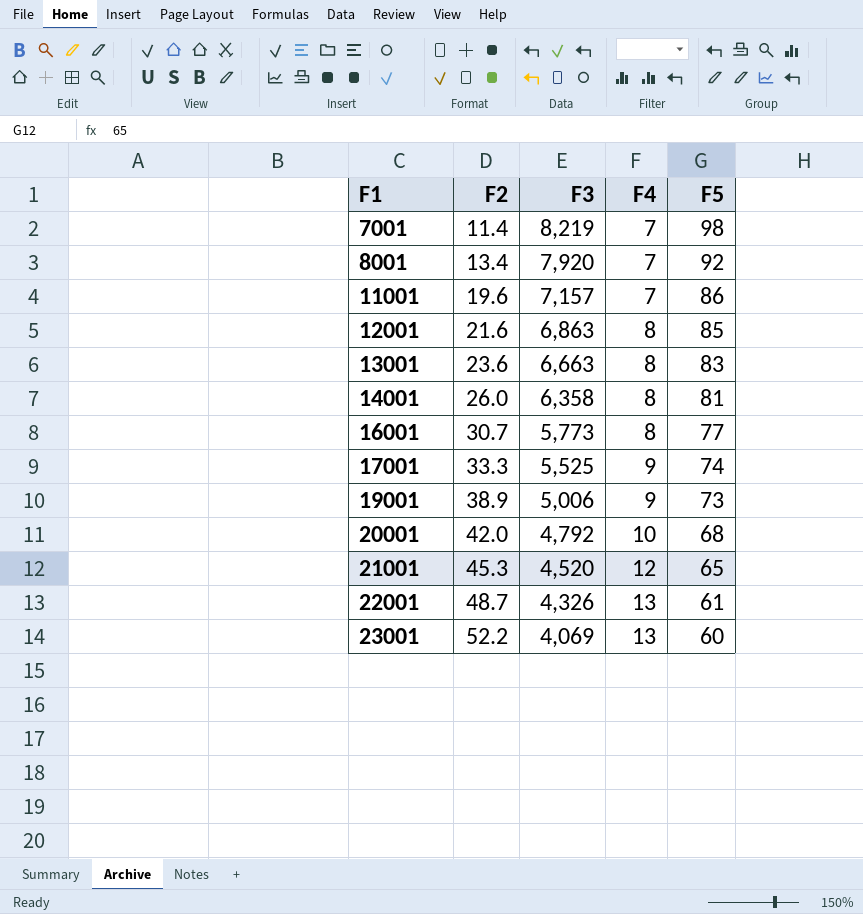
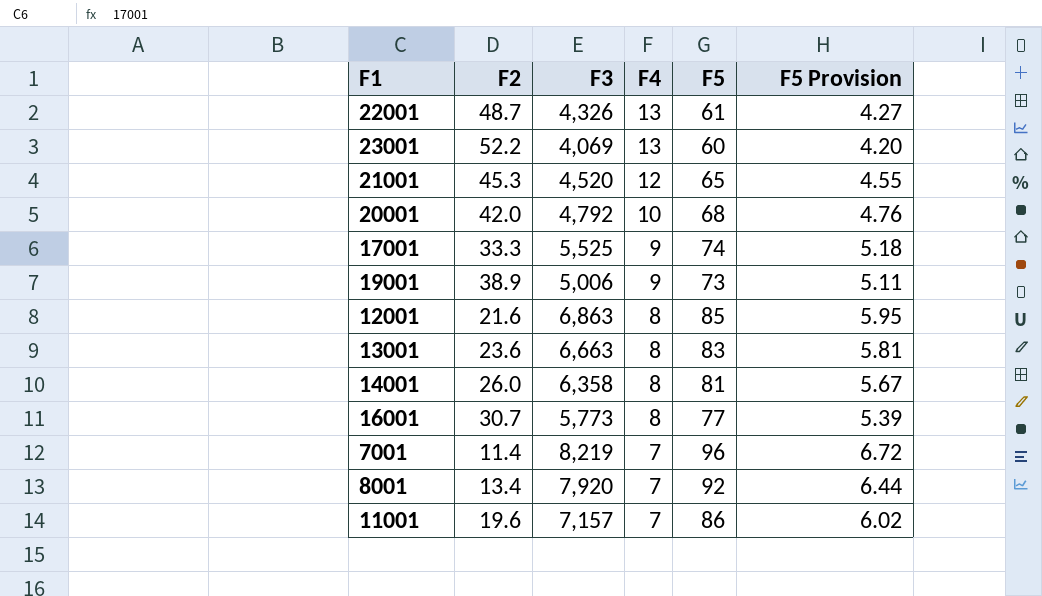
row order: F1 ascending -> F4 descending
column F5 Provision | formula: none -> [F5] * 0.07
7001 | F5: 98 -> 96

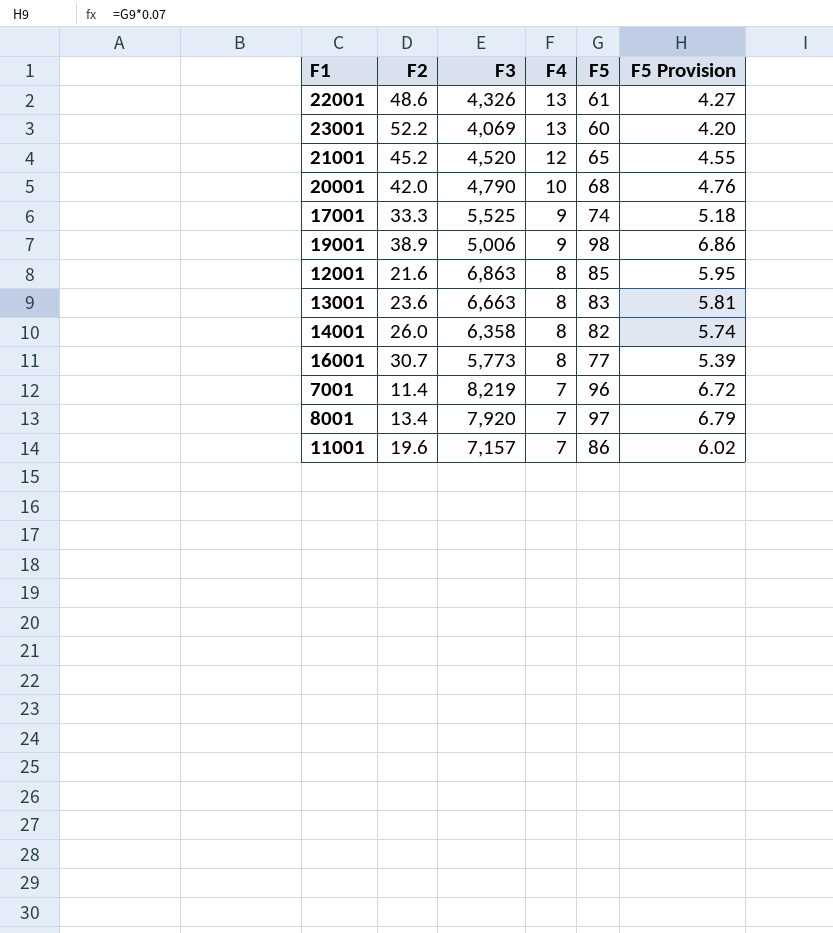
22001 | F2: 48.7 -> 48.6
21001 | F2: 45.3 -> 45.2
20001 | F3: 4,792 -> 4,790
19001 | F5: 73 -> 98
19001 | F5 Provision: 5.11 -> 6.86
14001 | F5: 81 -> 82
14001 | F5 Provision: 5.67 -> 5.74
8001 | F5: 92 -> 97
8001 | F5 Provision: 6.44 -> 6.79

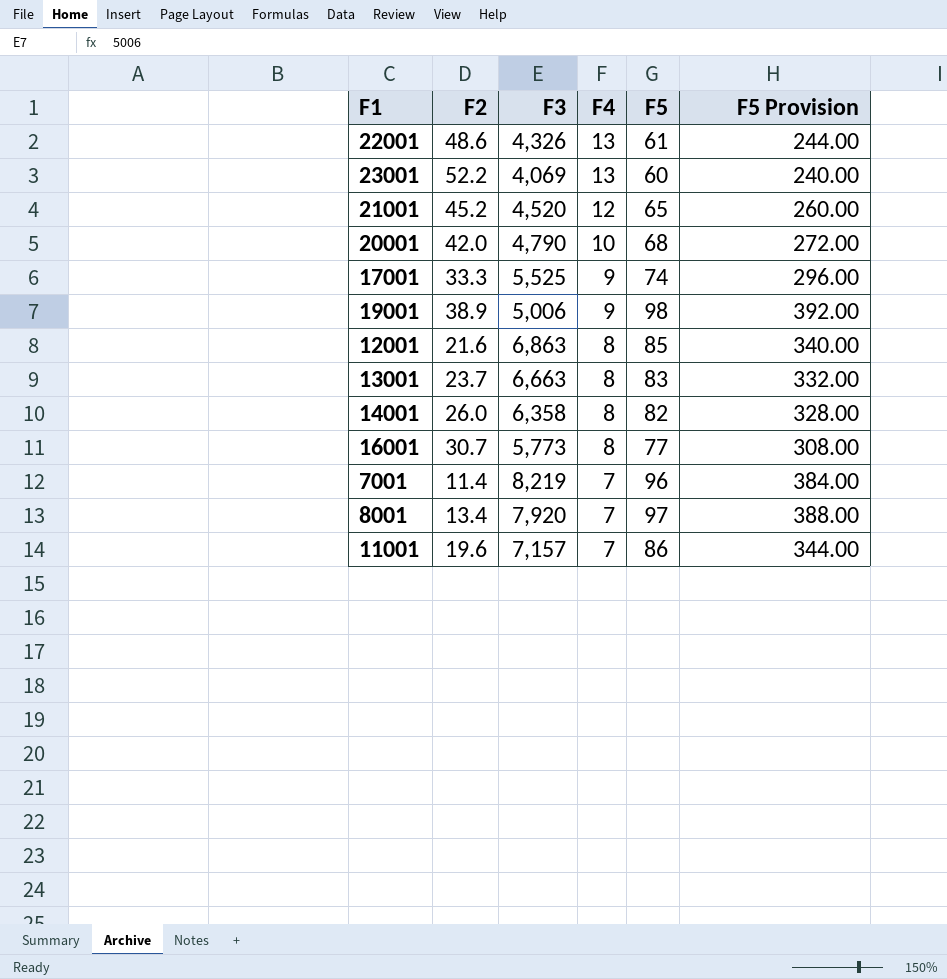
column F5 Provision | formula: [F5] * 0.07 -> [F5] * 4
13001 | F2: 23.6 -> 23.7

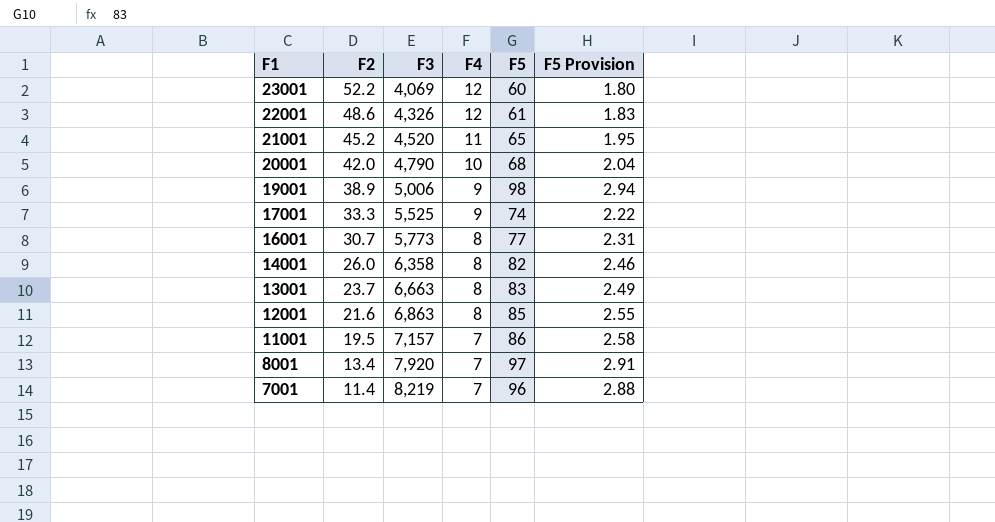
row order: F4 descending -> F1 descending
column F5 Provision | formula: [F5] * 4 -> [F5] * 0.03
23001 | F4: 13 -> 12
22001 | F4: 13 -> 12
21001 | F4: 12 -> 11
11001 | F2: 19.6 -> 19.5

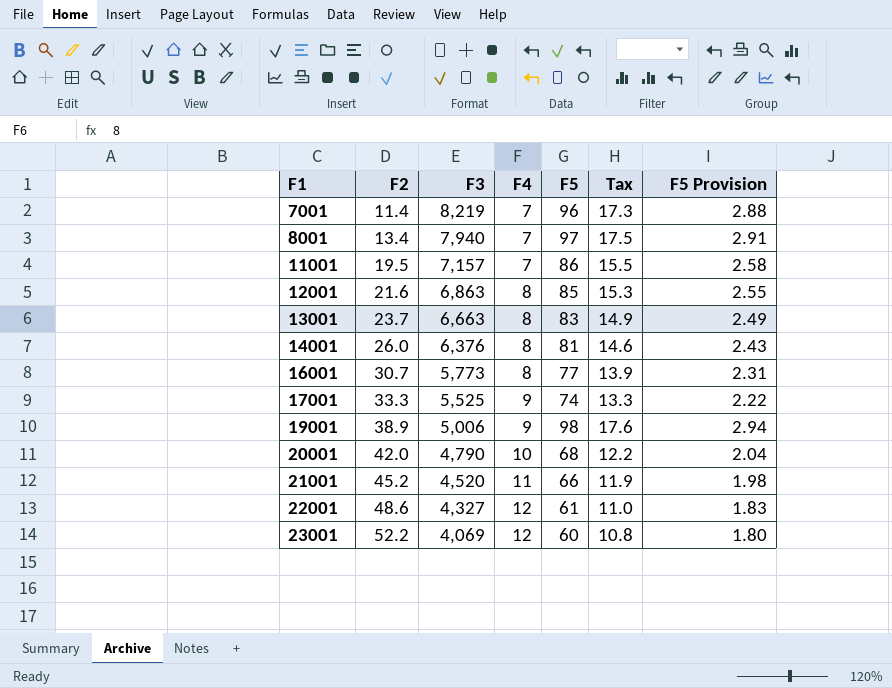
row order: F1 descending -> F1 ascending
column Tax | formula: none -> [F5] * 0.18
8001 | F3: 7,920 -> 7,940
14001 | F3: 6,358 -> 6,376
14001 | F5: 82 -> 81
14001 | F5 Provision: 2.46 -> 2.43
21001 | F5: 65 -> 66
21001 | F5 Provision: 1.95 -> 1.98
22001 | F3: 4,326 -> 4,327

